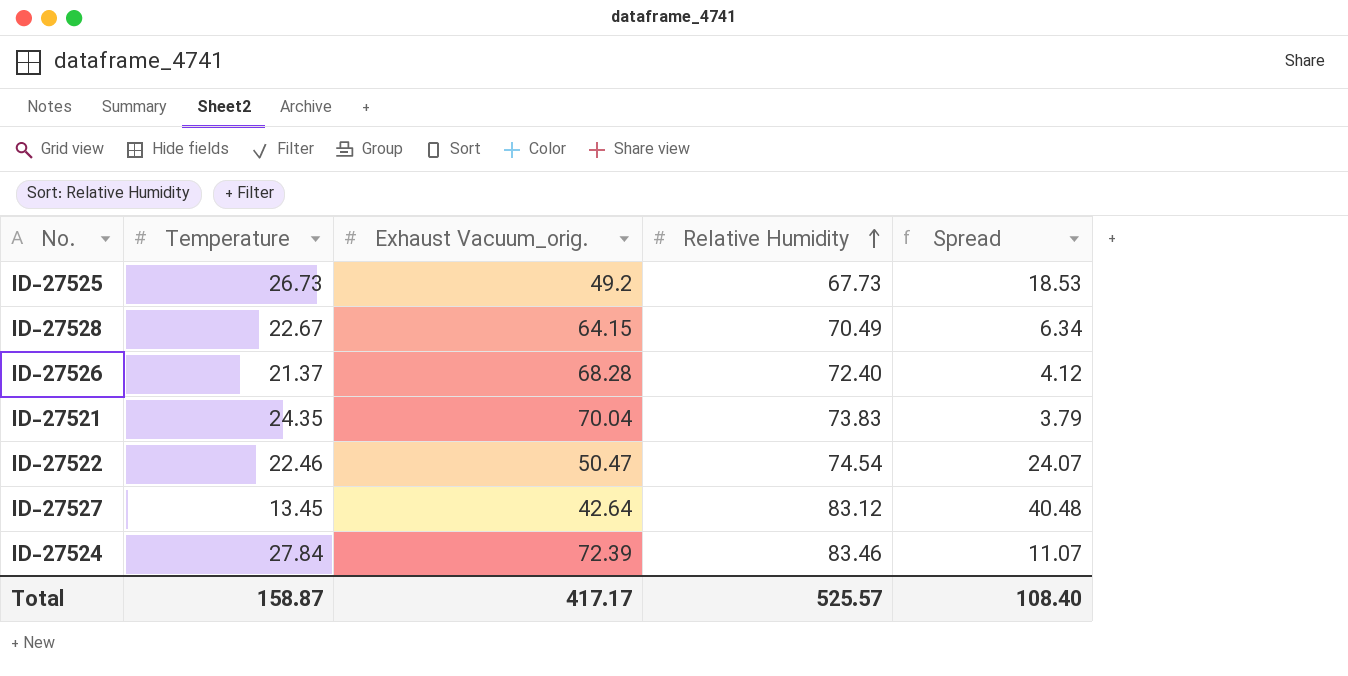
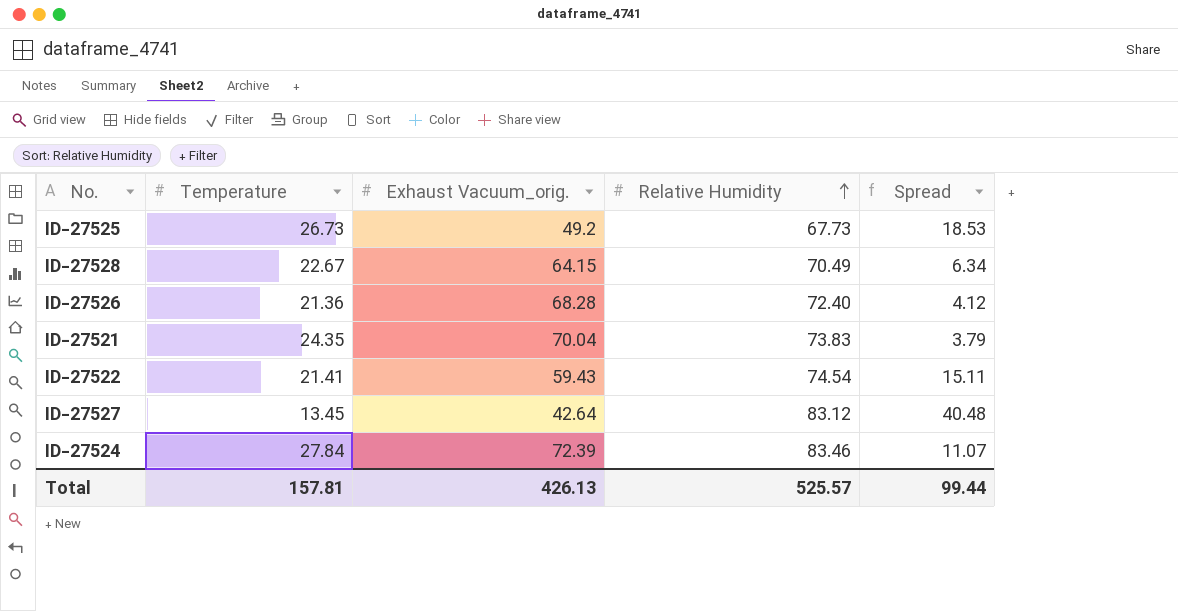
ID-27526 | Temperature: 21.37 -> 21.36
ID-27522 | Temperature: 22.46 -> 21.41
ID-27522 | Exhaust Vacuum_orig.: 50.47 -> 59.43
ID-27522 | Spread: 24.07 -> 15.11
Total | Temperature: 158.87 -> 157.81
Total | Exhaust Vacuum_orig.: 417.17 -> 426.13
Total | Spread: 108.40 -> 99.44

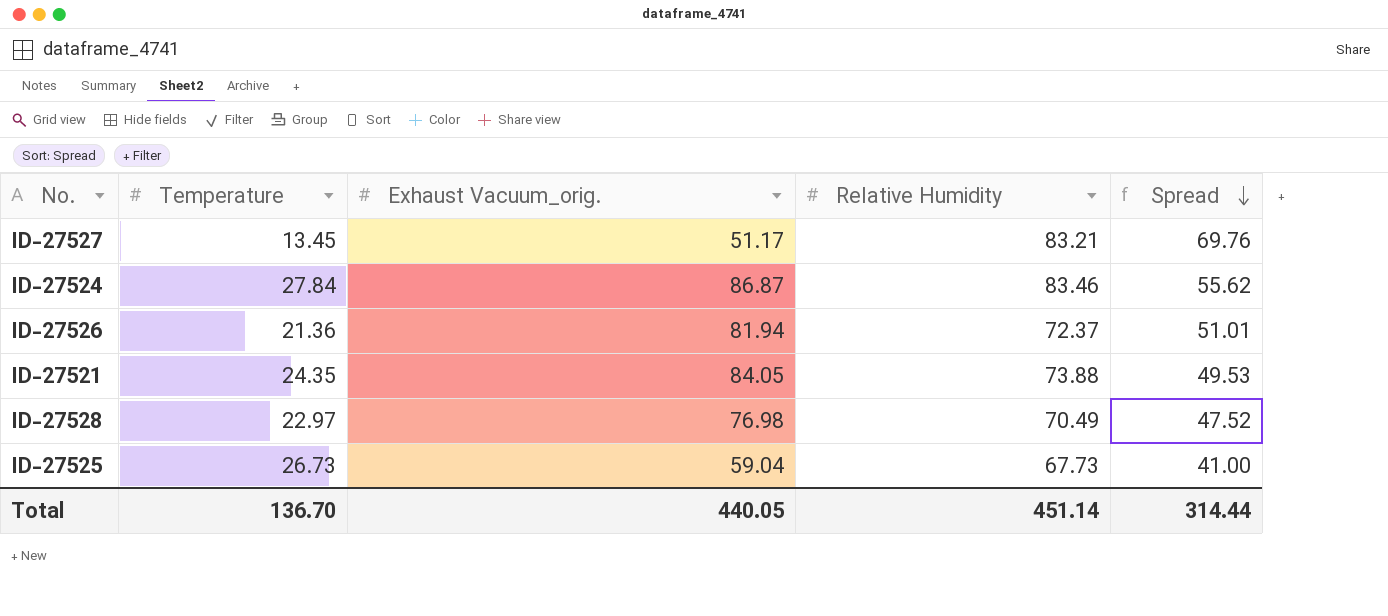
row order: Relative Humidity ascending -> Spread descending
column Spread | formula: [Relative Humidity] - [Exhaust Vacuum_orig.] -> [Relative Humidity] - [Temperature]
row ID-27522: 21.41 | 59.43 | 74.54 | 15.11 -> none
ID-27527 | Exhaust Vacuum_orig.: 42.64 -> 51.17
ID-27527 | Relative Humidity: 83.12 -> 83.21
ID-27524 | Exhaust Vacuum_orig.: 72.39 -> 86.87
ID-27526 | Exhaust Vacuum_orig.: 68.28 -> 81.94
ID-27526 | Relative Humidity: 72.40 -> 72.37
ID-27521 | Exhaust Vacuum_orig.: 70.04 -> 84.05
ID-27521 | Relative Humidity: 73.83 -> 73.88
ID-27528 | Temperature: 22.67 -> 22.97
ID-27528 | Exhaust Vacuum_orig.: 64.15 -> 76.98
ID-27525 | Exhaust Vacuum_orig.: 49.2 -> 59.04
Total | Temperature: 157.81 -> 136.70
Total | Exhaust Vacuum_orig.: 426.13 -> 440.05
Total | Relative Humidity: 525.57 -> 451.14
Total | Spread: 99.44 -> 314.44

